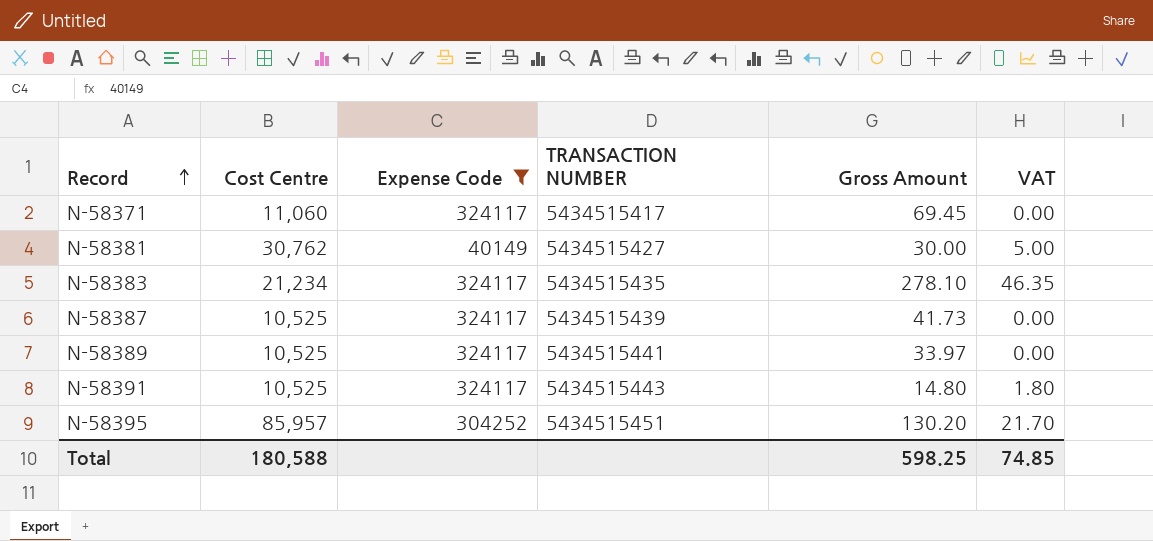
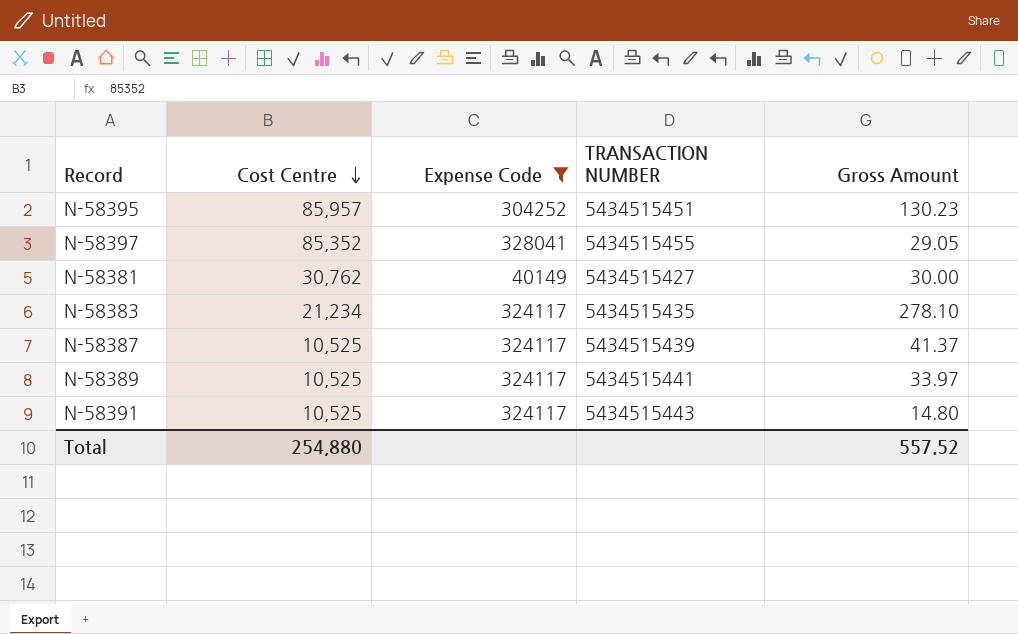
row order: Record ascending -> Cost Centre descending
column VAT | position: 6 -> none
row N-58371: 11,060 | 324117 | 5434515417 | 69.45 | 0.00 -> none
N-58395 | Gross Amount: 130.20 -> 130.23
row N-58397: none -> 85,352 | 328041 | 5434515455 | 29.05
N-58387 | Gross Amount: 41.73 -> 41.37
Total | Cost Centre: 180,588 -> 254,880
Total | Gross Amount: 598.25 -> 557.52

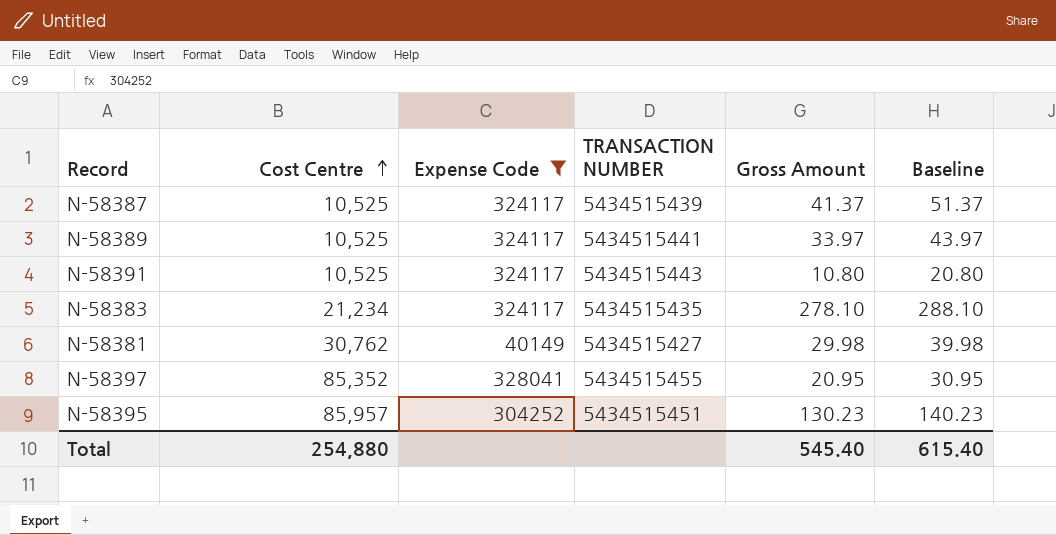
row order: Cost Centre descending -> Cost Centre ascending
column Baseline | formula: none -> [Gross Amount] + 10
N-58391 | Gross Amount: 14.80 -> 10.80
N-58381 | Gross Amount: 30.00 -> 29.98
N-58397 | Gross Amount: 29.05 -> 20.95
Total | Gross Amount: 557.52 -> 545.40

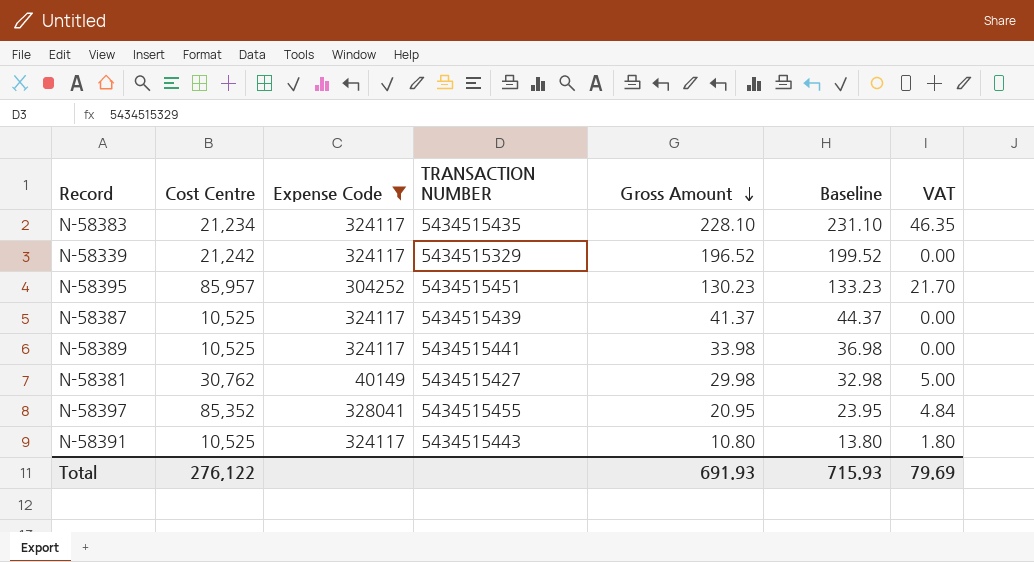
row order: Cost Centre ascending -> Gross Amount descending
column Baseline | formula: [Gross Amount] + 10 -> [Gross Amount] + 3
column VAT | position: none -> 7
N-58383 | Gross Amount: 278.10 -> 228.10
row N-58339: none -> 21,242 | 324117 | 5434515329 | 196.52 | 199.52 | 0.00
N-58389 | Gross Amount: 33.97 -> 33.98
Total | Cost Centre: 254,880 -> 276,122
Total | Gross Amount: 545.40 -> 691.93
Total | Baseline: 615.40 -> 715.93

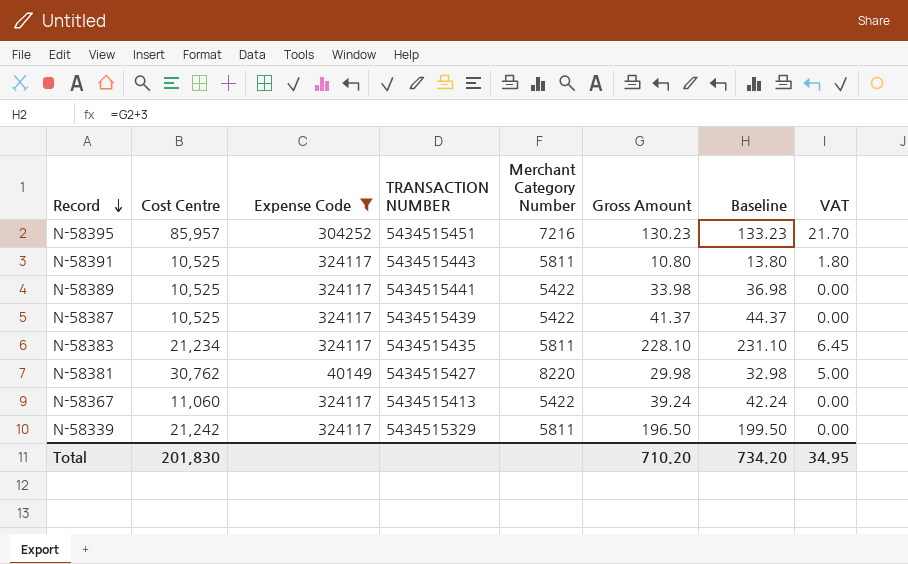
row order: Gross Amount descending -> Record descending
column Merchant Category Number | position: none -> 5
row N-58397: 85,352 | 328041 | 5434515455 | 20.95 | 23.95 | 4.84 -> none
N-58383 | VAT: 46.35 -> 6.45
row N-58367: none -> 11,060 | 324117 | 5434515413 | 5422 | 39.24 | 42.24 | 0.00
N-58339 | Gross Amount: 196.52 -> 196.50
N-58339 | Baseline: 199.52 -> 199.50
Total | Cost Centre: 276,122 -> 201,830
Total | Gross Amount: 691.93 -> 710.20
Total | Baseline: 715.93 -> 734.20
Total | VAT: 79.69 -> 34.95

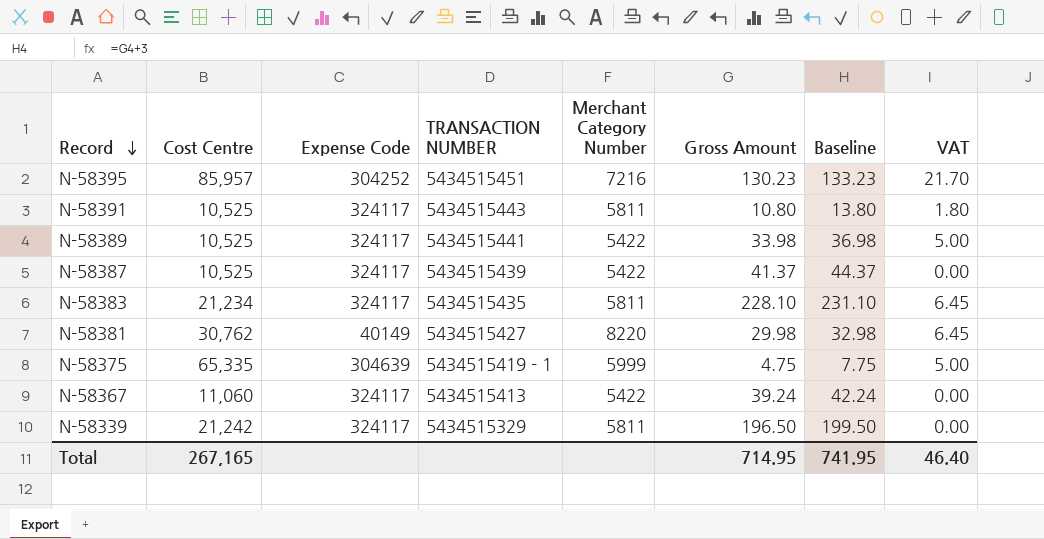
filter: Expense Code != 304639 -> none
N-58389 | VAT: 0.00 -> 5.00
N-58381 | VAT: 5.00 -> 6.45
Total | Cost Centre: 201,830 -> 267,165
Total | Gross Amount: 710.20 -> 714.95
Total | Baseline: 734.20 -> 741.95
Total | VAT: 34.95 -> 46.40

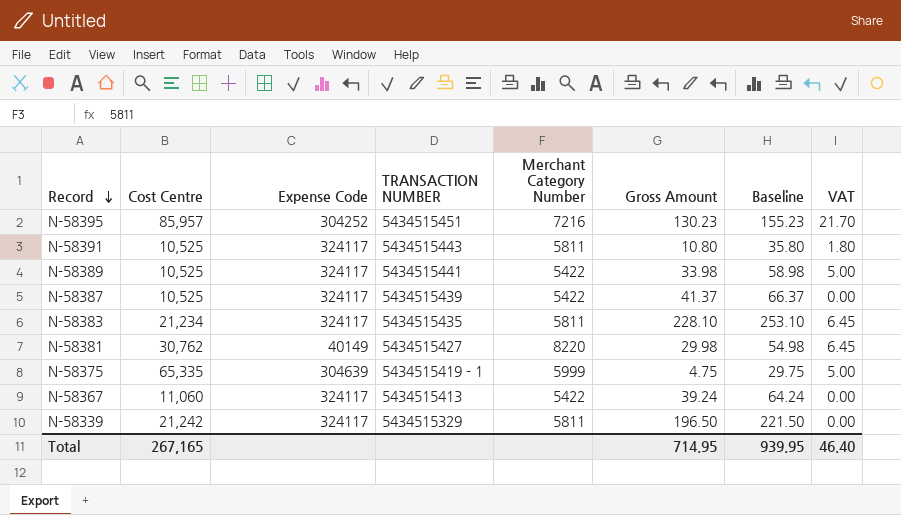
column Baseline | formula: [Gross Amount] + 3 -> [Gross Amount] + 25
Total | Baseline: 741.95 -> 939.95

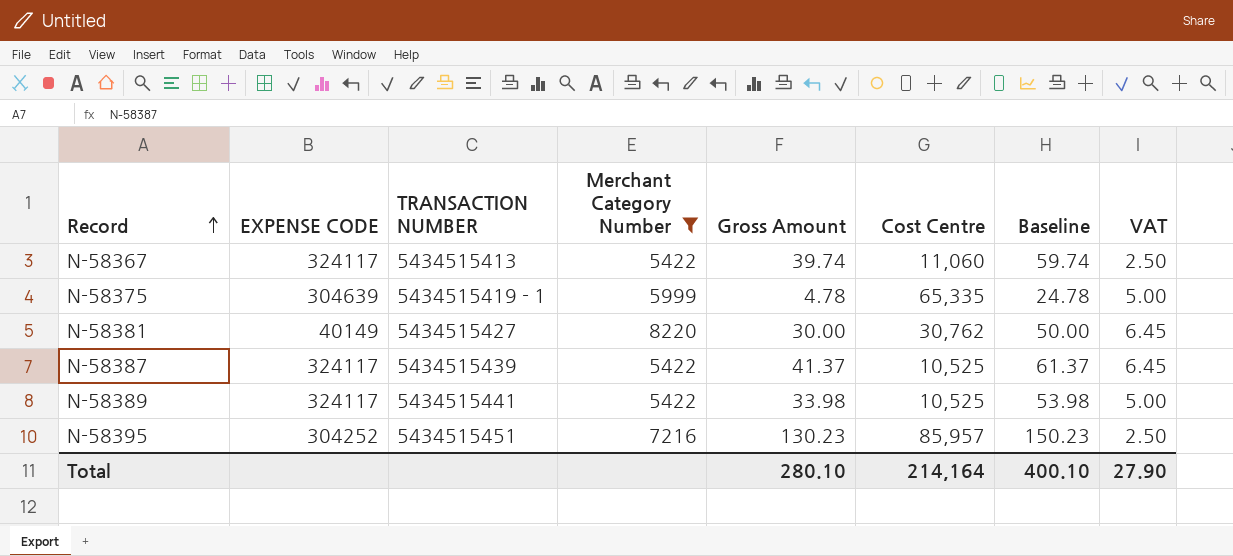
filter: none -> Merchant Category Number != 5811
row order: Record descending -> Record ascending
column name: Expense Code -> EXPENSE CODE
column Cost Centre | position: 2 -> 6
column Baseline | formula: [Gross Amount] + 25 -> [Gross Amount] + 20
N-58367 | Gross Amount: 39.24 -> 39.74
N-58367 | VAT: 0.00 -> 2.50
N-58375 | Gross Amount: 4.75 -> 4.78
N-58381 | Gross Amount: 29.98 -> 30.00
N-58387 | VAT: 0.00 -> 6.45
N-58395 | VAT: 21.70 -> 2.50
Total | Gross Amount: 714.95 -> 280.10
Total | Cost Centre: 267,165 -> 214,164
Total | Baseline: 939.95 -> 400.10
Total | VAT: 46.40 -> 27.90

